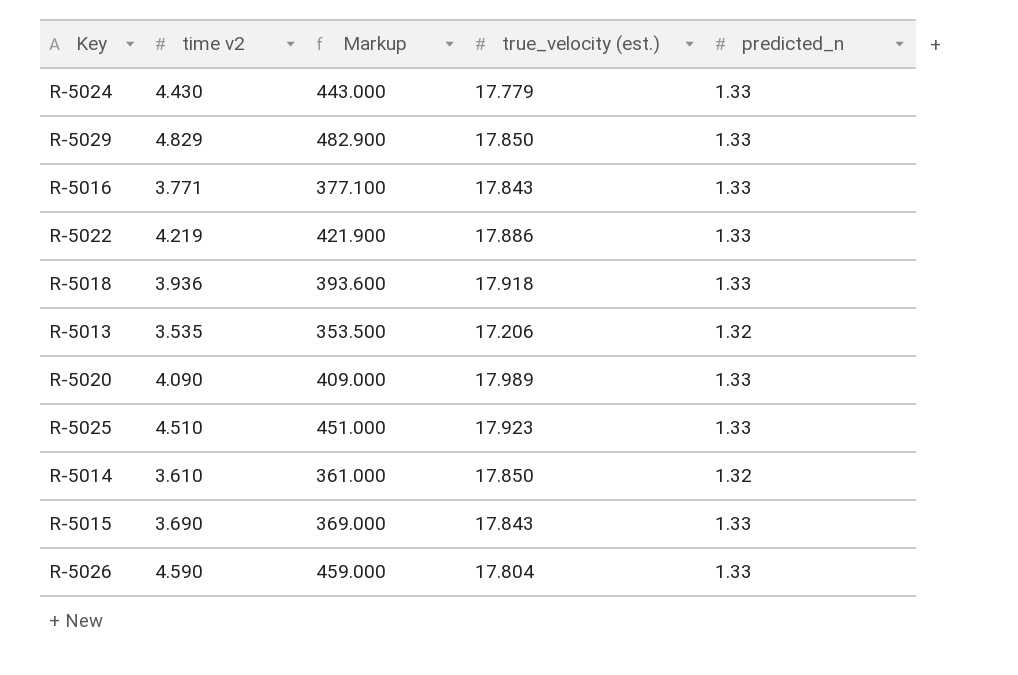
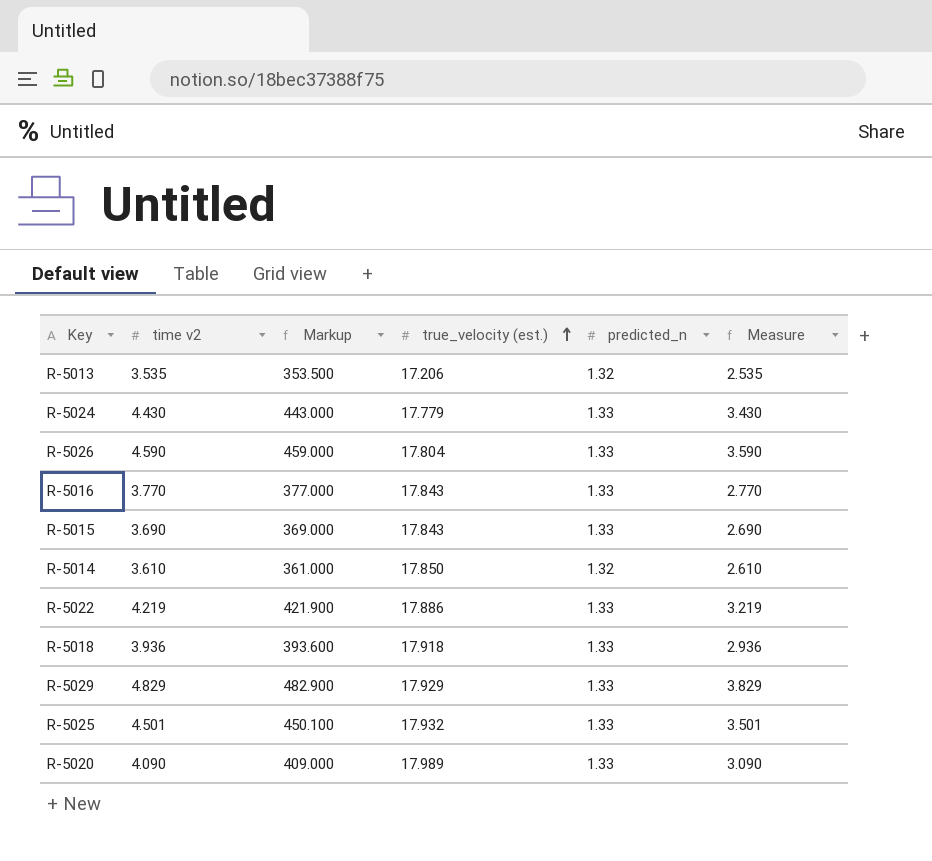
row order: none -> true_velocity (est.) ascending
column Measure | formula: none -> [time v2] - 1
R-5016 | time v2: 3.771 -> 3.770
R-5016 | Markup: 377.100 -> 377.000
R-5029 | true_velocity (est.): 17.850 -> 17.929
R-5025 | time v2: 4.510 -> 4.501
R-5025 | Markup: 451.000 -> 450.100
R-5025 | true_velocity (est.): 17.923 -> 17.932

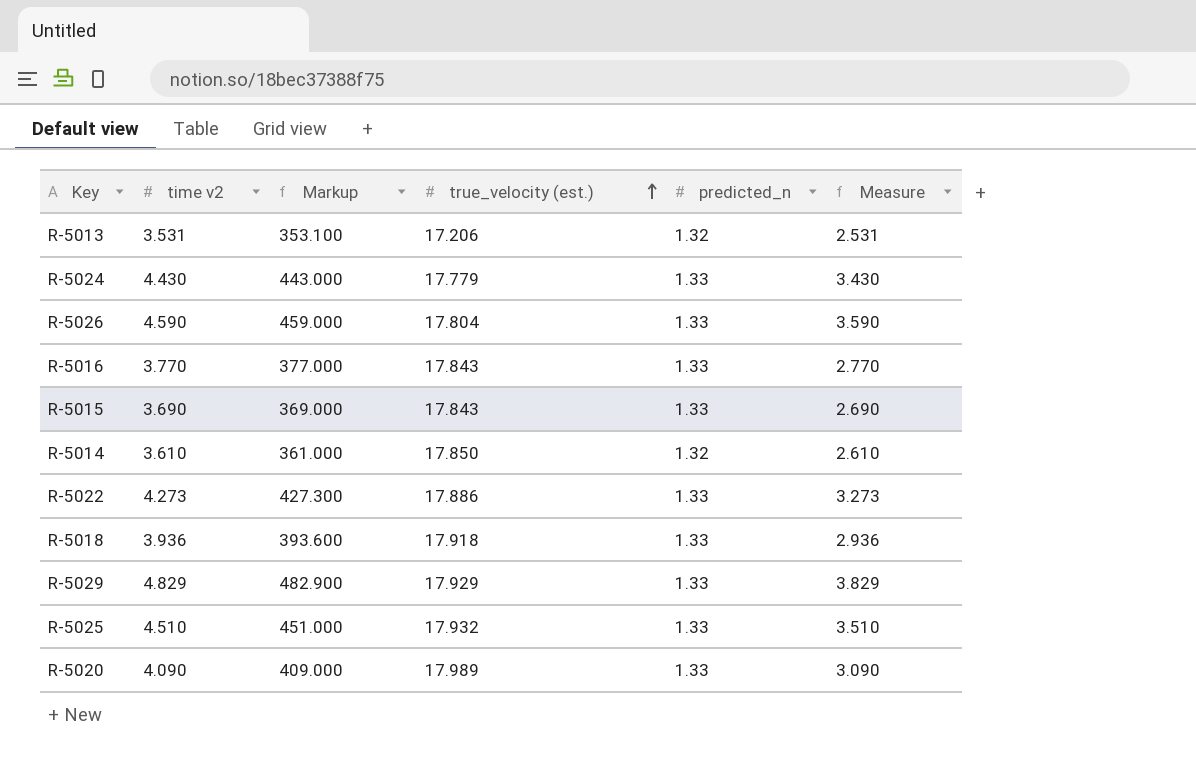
R-5013 | time v2: 3.535 -> 3.531
R-5013 | Markup: 353.500 -> 353.100
R-5013 | Measure: 2.535 -> 2.531
R-5022 | time v2: 4.219 -> 4.273
R-5022 | Markup: 421.900 -> 427.300
R-5022 | Measure: 3.219 -> 3.273
R-5025 | time v2: 4.501 -> 4.510
R-5025 | Markup: 450.100 -> 451.000
R-5025 | Measure: 3.501 -> 3.510

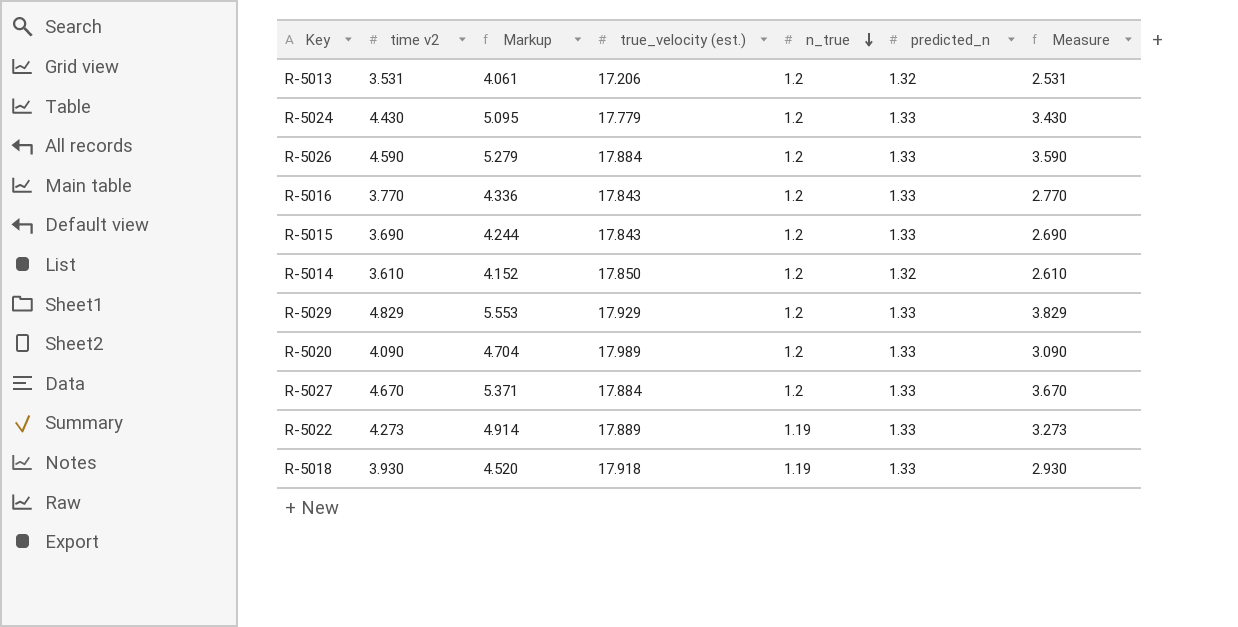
row order: true_velocity (est.) ascending -> n_true descending
column Markup | formula: [time v2] * 100 -> [time v2] * 1.15
column n_true | position: none -> 5
row R-5025: 4.510 | 451.000 | 17.932 | 1.33 | 3.510 -> none
R-5026 | true_velocity (est.): 17.804 -> 17.884
row R-5027: none -> 4.670 | 5.371 | 17.884 | 1.2 | 1.33 | 3.670
R-5022 | true_velocity (est.): 17.886 -> 17.889
R-5018 | time v2: 3.936 -> 3.930
R-5018 | Measure: 2.936 -> 2.930

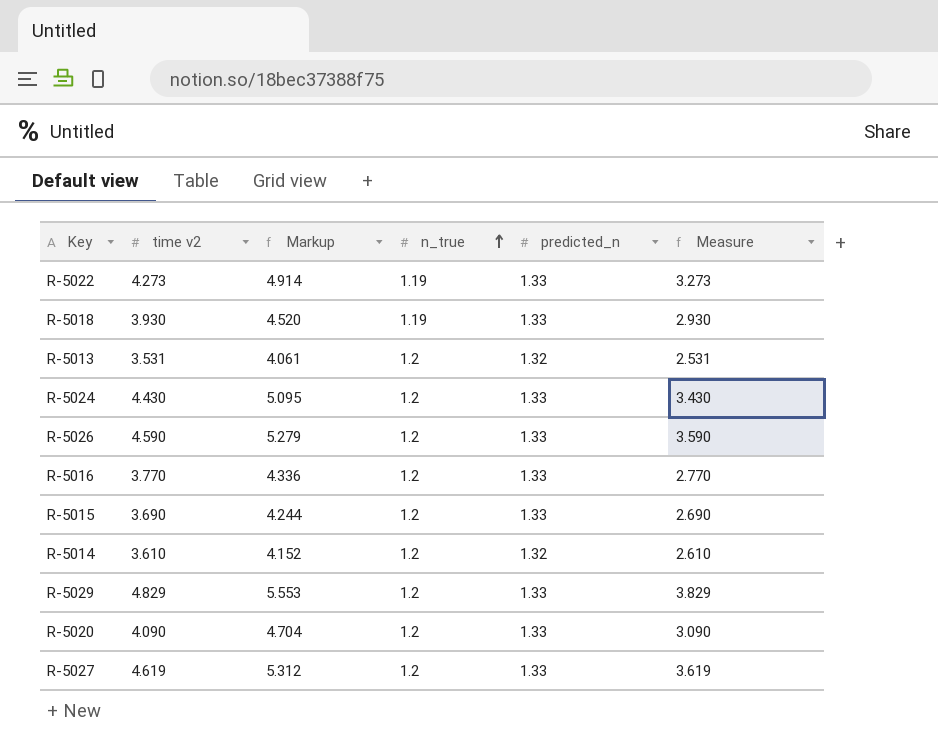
row order: n_true descending -> n_true ascending
column true_velocity (est.) | position: 4 -> none
R-5027 | time v2: 4.670 -> 4.619
R-5027 | Markup: 5.371 -> 5.312
R-5027 | Measure: 3.670 -> 3.619

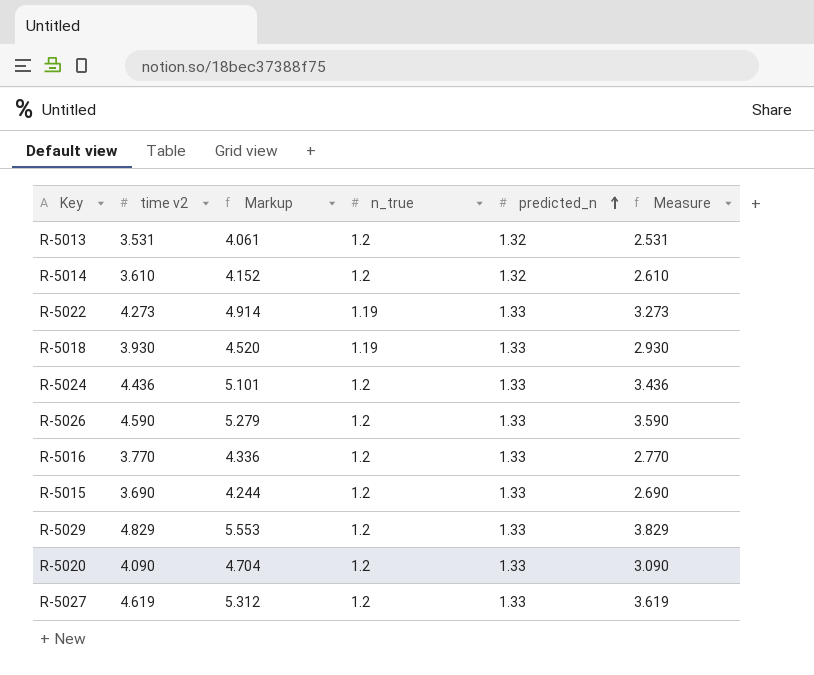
row order: n_true ascending -> predicted_n ascending
R-5024 | time v2: 4.430 -> 4.436
R-5024 | Markup: 5.095 -> 5.101
R-5024 | Measure: 3.430 -> 3.436

